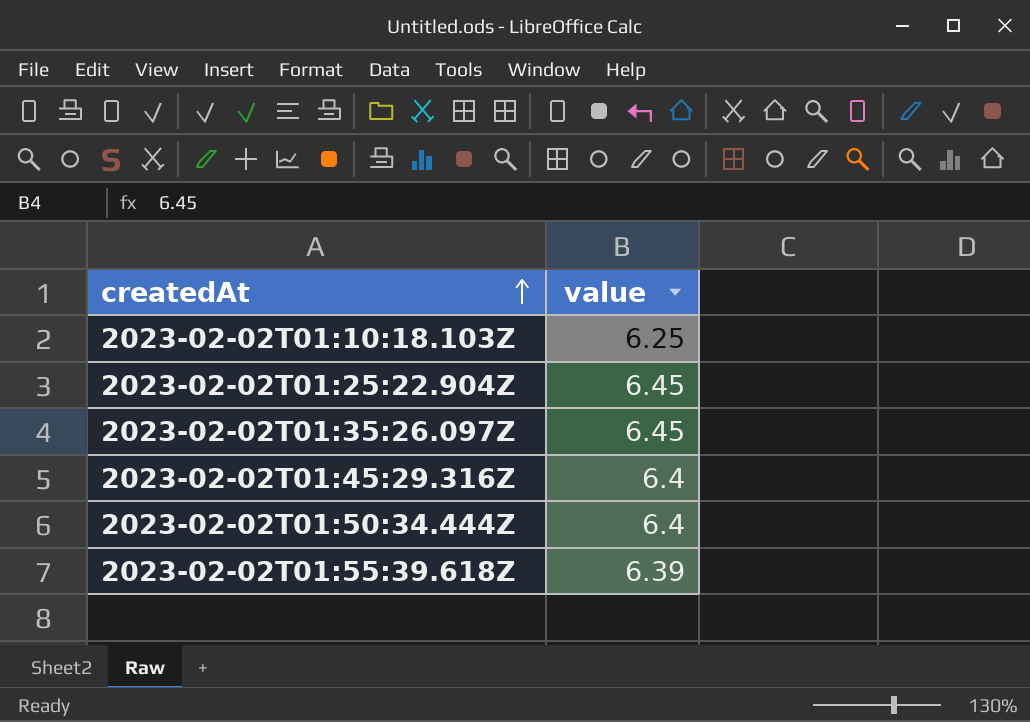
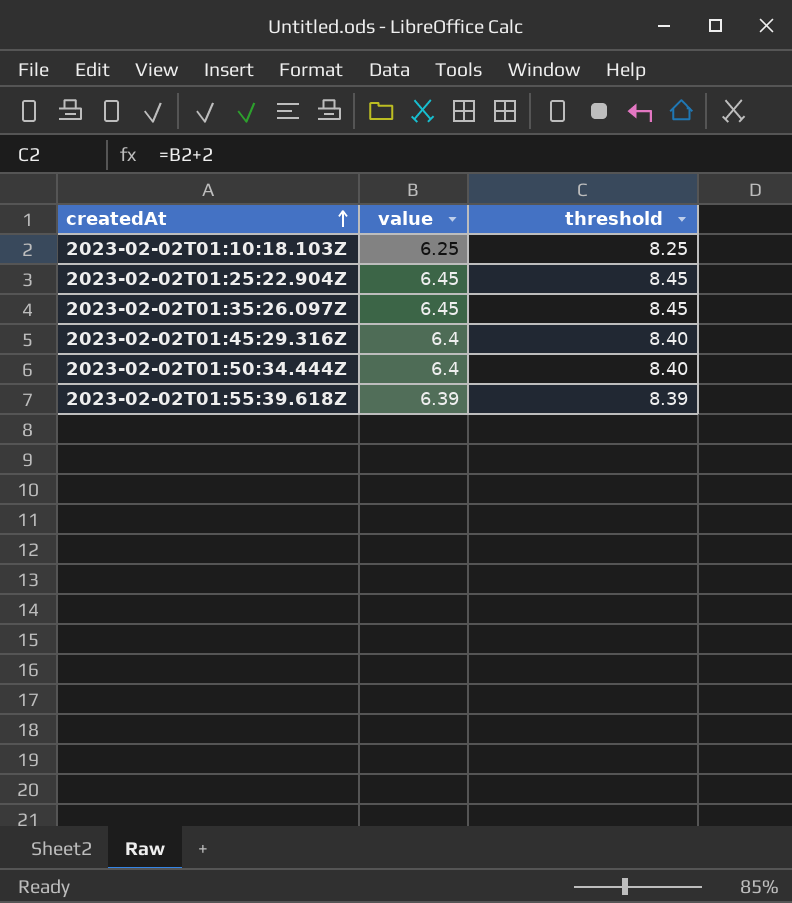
column threshold | formula: none -> [value] + 2

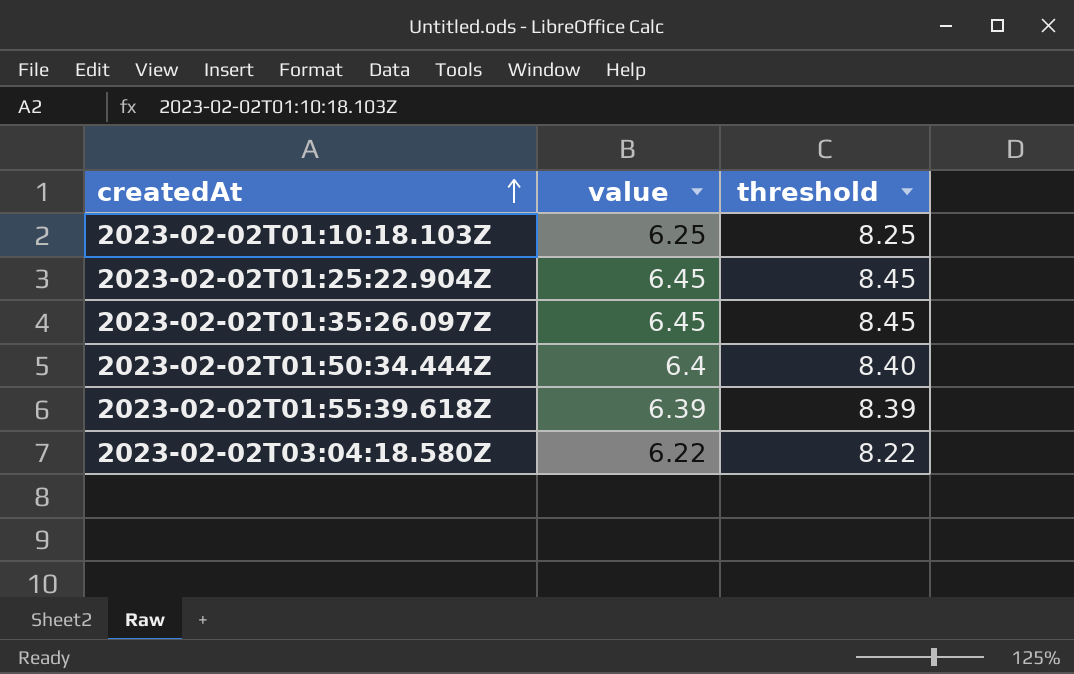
row 2023-02-02T01:45:29.316Z: 6.4 | 8.40 -> none
row 2023-02-02T03:04:18.580Z: none -> 6.22 | 8.22

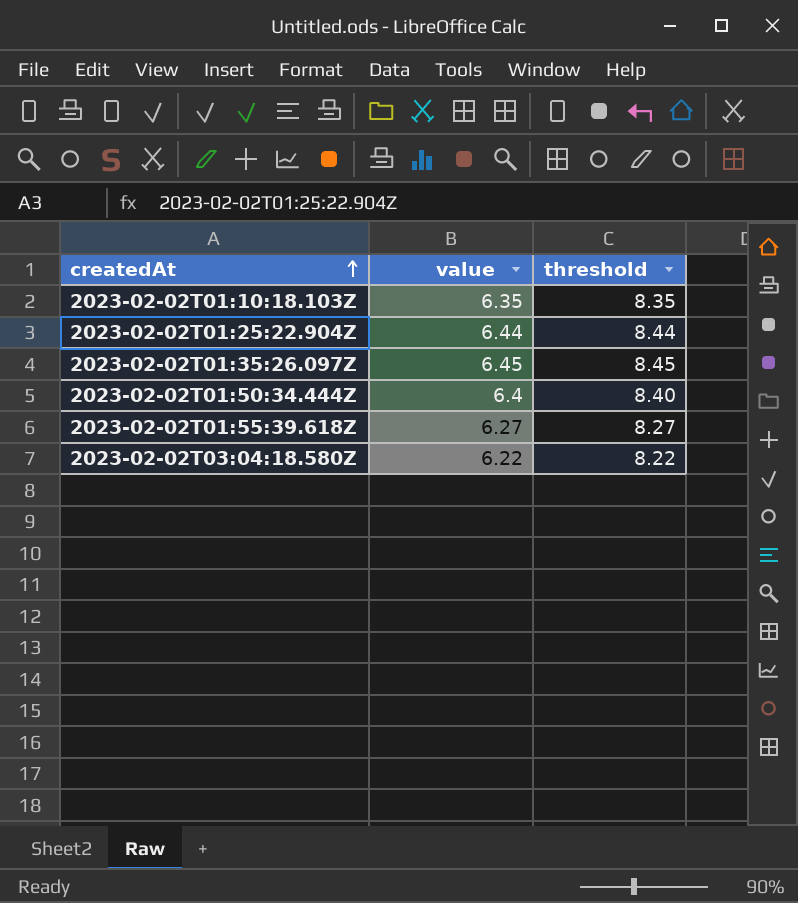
2023-02-02T01:10:18.103Z | value: 6.25 -> 6.35
2023-02-02T01:10:18.103Z | threshold: 8.25 -> 8.35
2023-02-02T01:25:22.904Z | value: 6.45 -> 6.44
2023-02-02T01:25:22.904Z | threshold: 8.45 -> 8.44
2023-02-02T01:55:39.618Z | value: 6.39 -> 6.27
2023-02-02T01:55:39.618Z | threshold: 8.39 -> 8.27

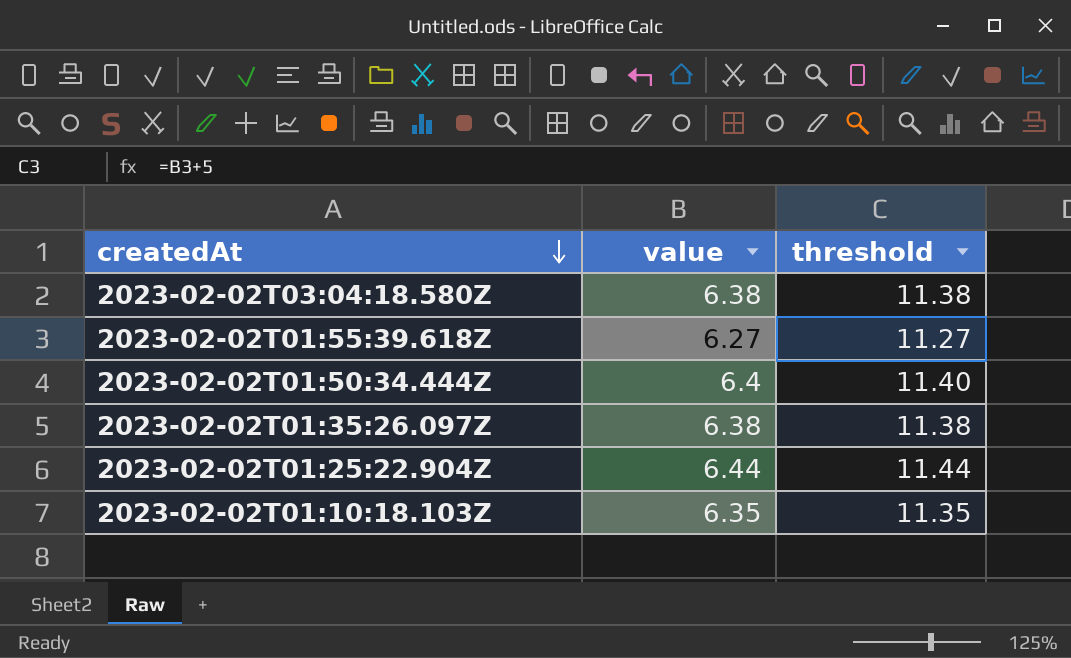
row order: createdAt ascending -> createdAt descending
column threshold | formula: [value] + 2 -> [value] + 5
2023-02-02T03:04:18.580Z | value: 6.22 -> 6.38
2023-02-02T01:35:26.097Z | value: 6.45 -> 6.38

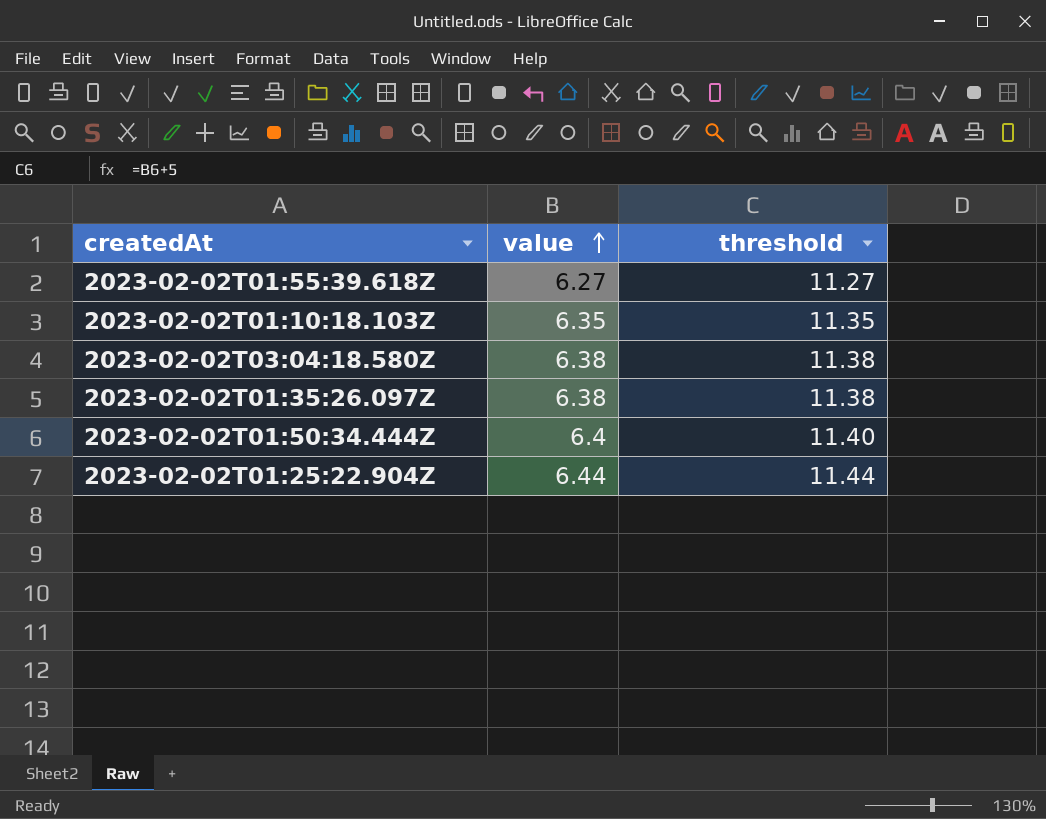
row order: createdAt descending -> value ascending

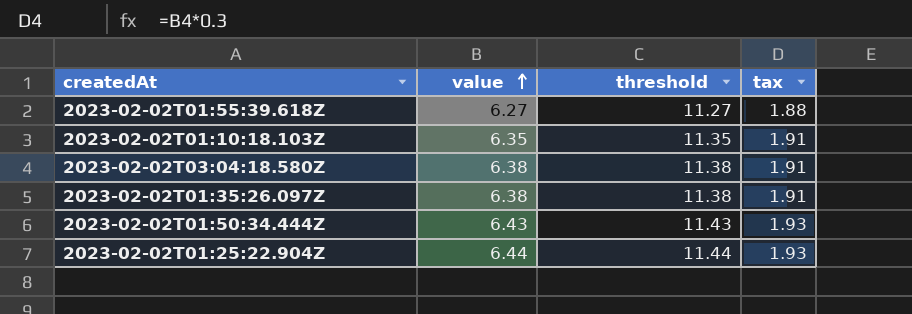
column tax | formula: none -> [value] * 0.3
2023-02-02T01:50:34.444Z | value: 6.4 -> 6.43
2023-02-02T01:50:34.444Z | threshold: 11.40 -> 11.43

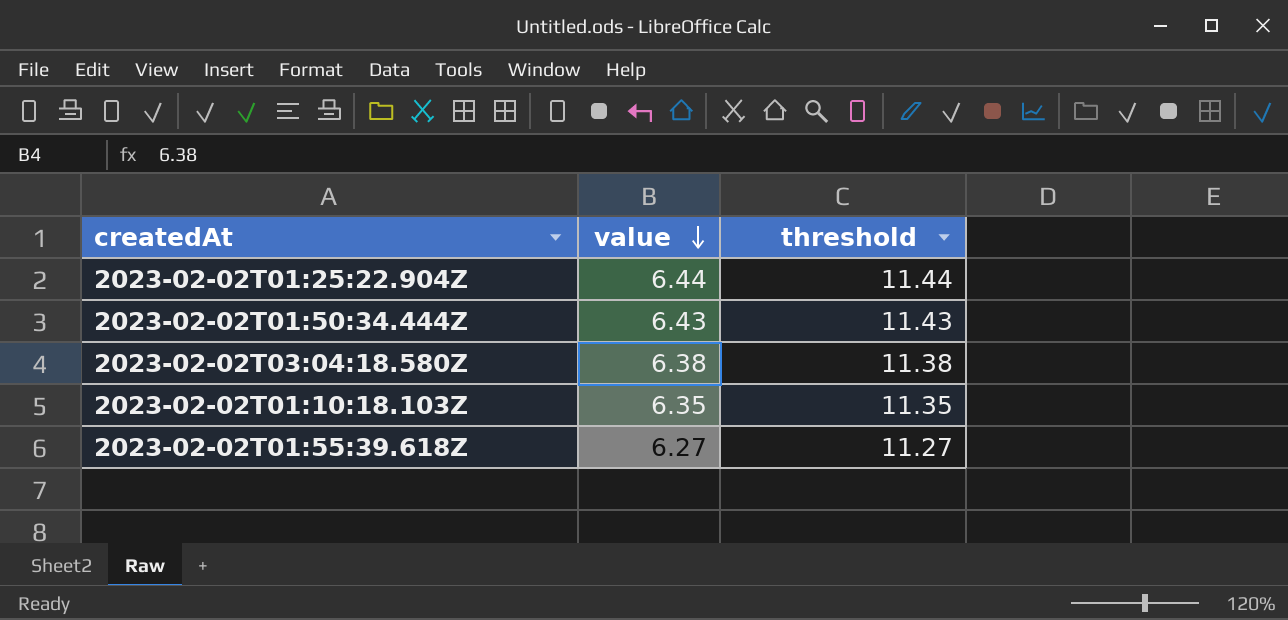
row order: value ascending -> value descending
column tax | formula: [value] * 0.3 -> none
row 2023-02-02T01:35:26.097Z: 6.38 | 11.38 | 1.91 -> none

